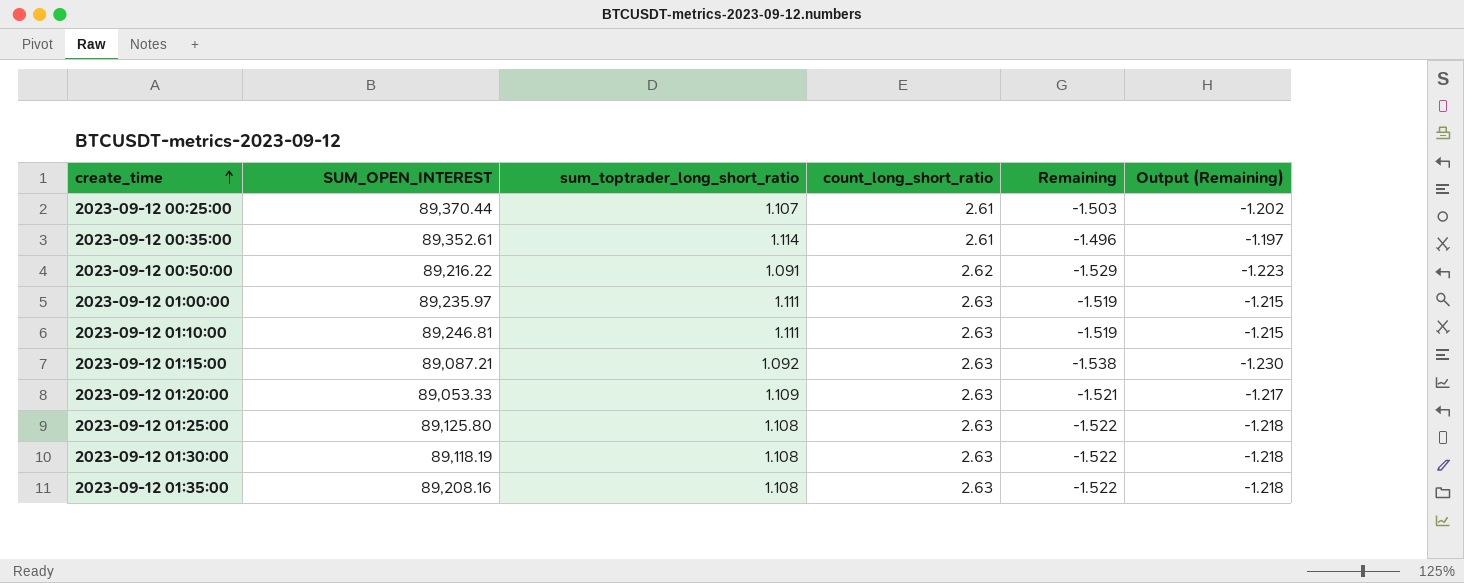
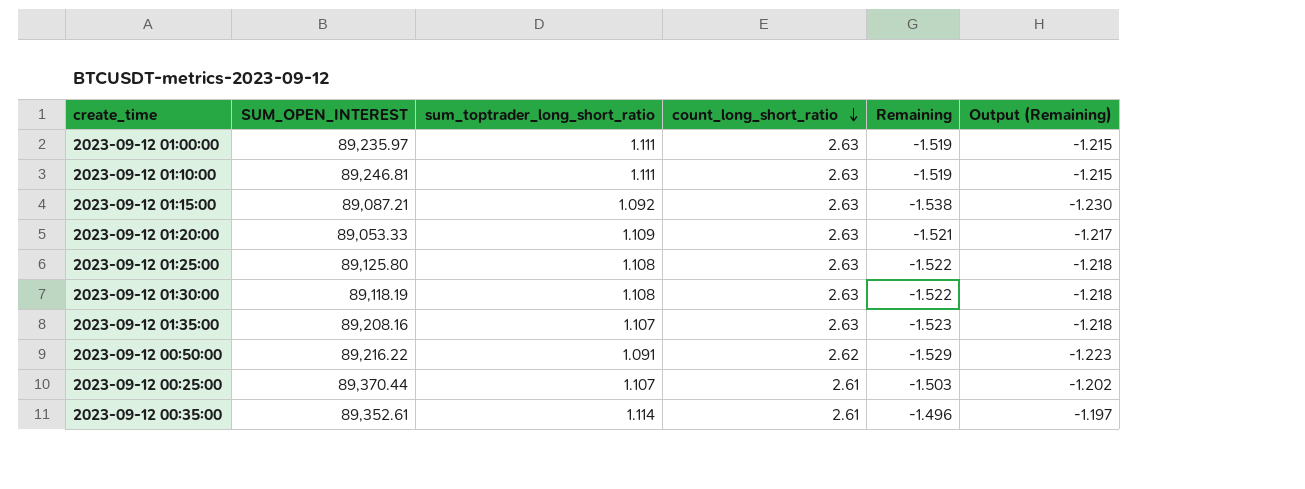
row order: create_time ascending -> count_long_short_ratio descending
2023-09-12 01:35:00 | sum_toptrader_long_short_ratio: 1.108 -> 1.107
2023-09-12 01:35:00 | Remaining: -1.522 -> -1.523

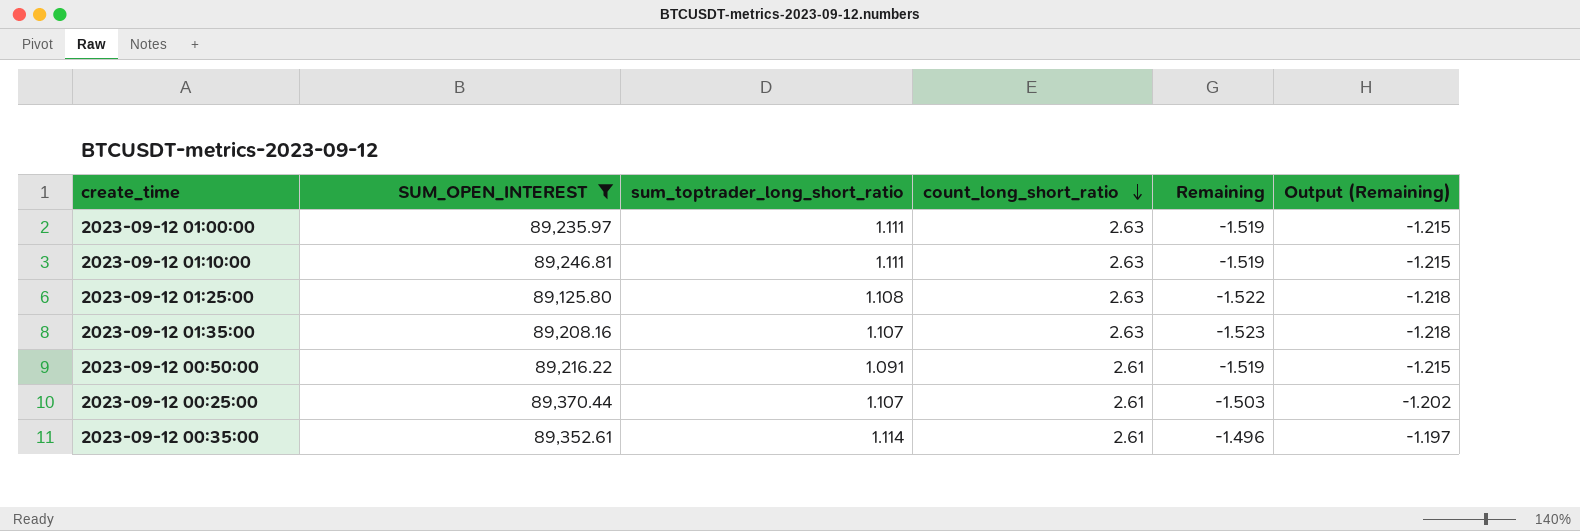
filter: none -> SUM_OPEN_INTEREST >= 89,125.80
2023-09-12 00:50:00 | count_long_short_ratio: 2.62 -> 2.61
2023-09-12 00:50:00 | Remaining: -1.529 -> -1.519
2023-09-12 00:50:00 | Output (Remaining): -1.223 -> -1.215

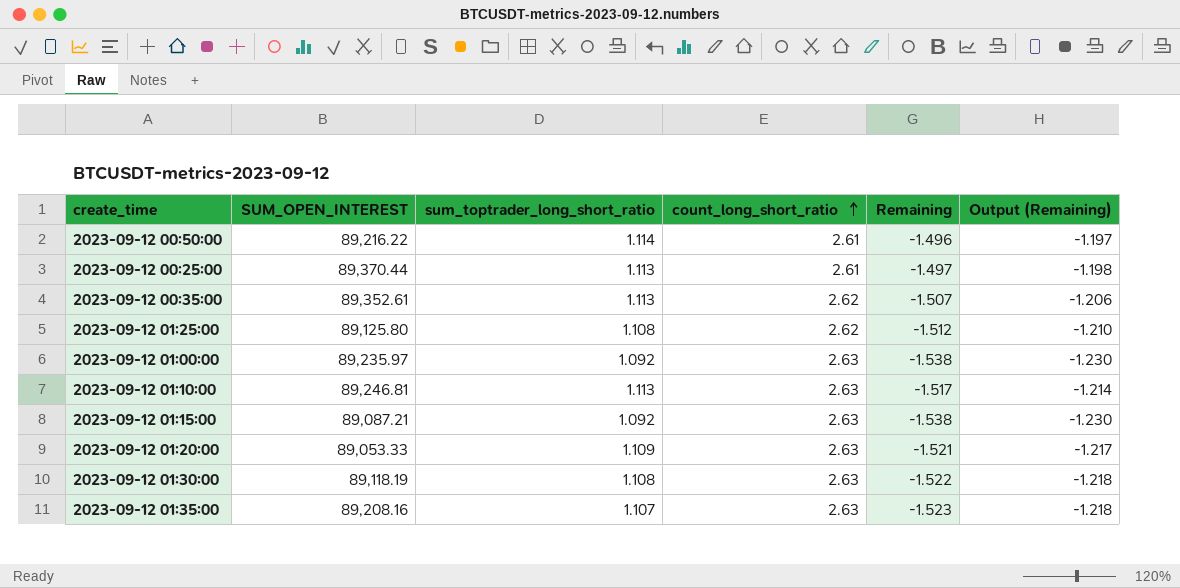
filter: SUM_OPEN_INTEREST >= 89,125.80 -> none
row order: count_long_short_ratio descending -> count_long_short_ratio ascending
2023-09-12 00:50:00 | sum_toptrader_long_short_ratio: 1.091 -> 1.114
2023-09-12 00:50:00 | Remaining: -1.519 -> -1.496
2023-09-12 00:50:00 | Output (Remaining): -1.215 -> -1.197
2023-09-12 00:25:00 | sum_toptrader_long_short_ratio: 1.107 -> 1.113
2023-09-12 00:25:00 | Remaining: -1.503 -> -1.497
2023-09-12 00:25:00 | Output (Remaining): -1.202 -> -1.198
2023-09-12 00:35:00 | sum_toptrader_long_short_ratio: 1.114 -> 1.113
2023-09-12 00:35:00 | count_long_short_ratio: 2.61 -> 2.62
2023-09-12 00:35:00 | Remaining: -1.496 -> -1.507
2023-09-12 00:35:00 | Output (Remaining): -1.197 -> -1.206
2023-09-12 01:25:00 | count_long_short_ratio: 2.63 -> 2.62
2023-09-12 01:25:00 | Remaining: -1.522 -> -1.512
2023-09-12 01:25:00 | Output (Remaining): -1.218 -> -1.210
2023-09-12 01:00:00 | sum_toptrader_long_short_ratio: 1.111 -> 1.092
2023-09-12 01:00:00 | Remaining: -1.519 -> -1.538
2023-09-12 01:00:00 | Output (Remaining): -1.215 -> -1.230
2023-09-12 01:10:00 | sum_toptrader_long_short_ratio: 1.111 -> 1.113
2023-09-12 01:10:00 | Remaining: -1.519 -> -1.517
2023-09-12 01:10:00 | Output (Remaining): -1.215 -> -1.214

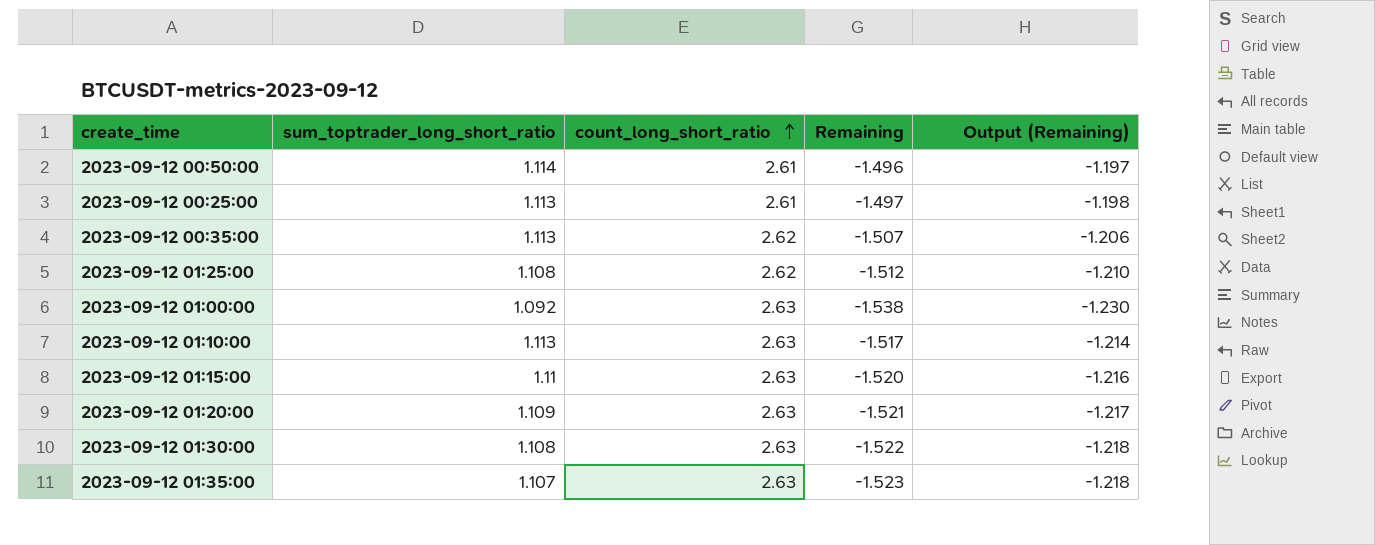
column SUM_OPEN_INTEREST | position: 2 -> none
2023-09-12 01:15:00 | sum_toptrader_long_short_ratio: 1.092 -> 1.11
2023-09-12 01:15:00 | Remaining: -1.538 -> -1.520
2023-09-12 01:15:00 | Output (Remaining): -1.230 -> -1.216

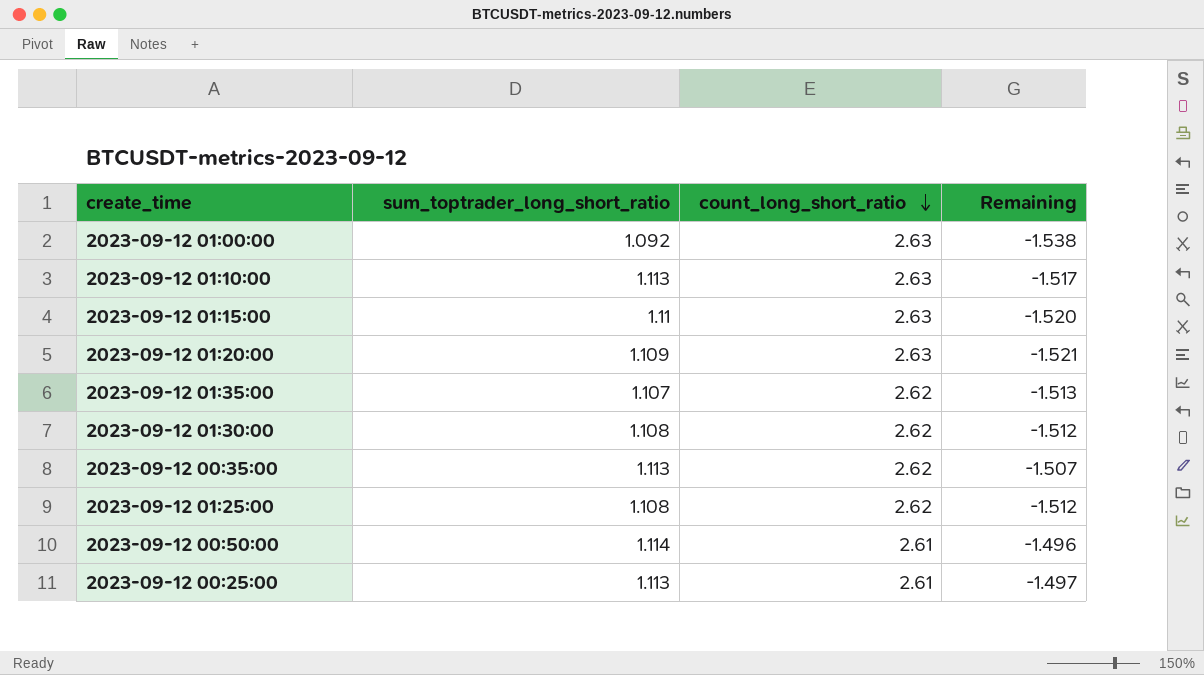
row order: count_long_short_ratio ascending -> count_long_short_ratio descending
column Output (Remaining) | formula: [Remaining] * 0.8 -> none
2023-09-12 01:35:00 | count_long_short_ratio: 2.63 -> 2.62
2023-09-12 01:35:00 | Remaining: -1.523 -> -1.513
2023-09-12 01:30:00 | count_long_short_ratio: 2.63 -> 2.62
2023-09-12 01:30:00 | Remaining: -1.522 -> -1.512

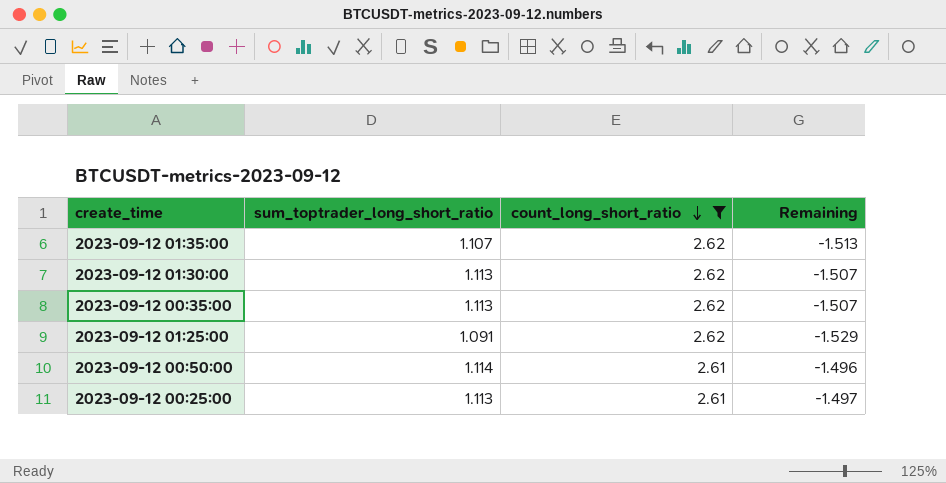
filter: none -> count_long_short_ratio != 2.63
2023-09-12 01:30:00 | sum_toptrader_long_short_ratio: 1.108 -> 1.113
2023-09-12 01:30:00 | Remaining: -1.512 -> -1.507
2023-09-12 01:25:00 | sum_toptrader_long_short_ratio: 1.108 -> 1.091
2023-09-12 01:25:00 | Remaining: -1.512 -> -1.529

